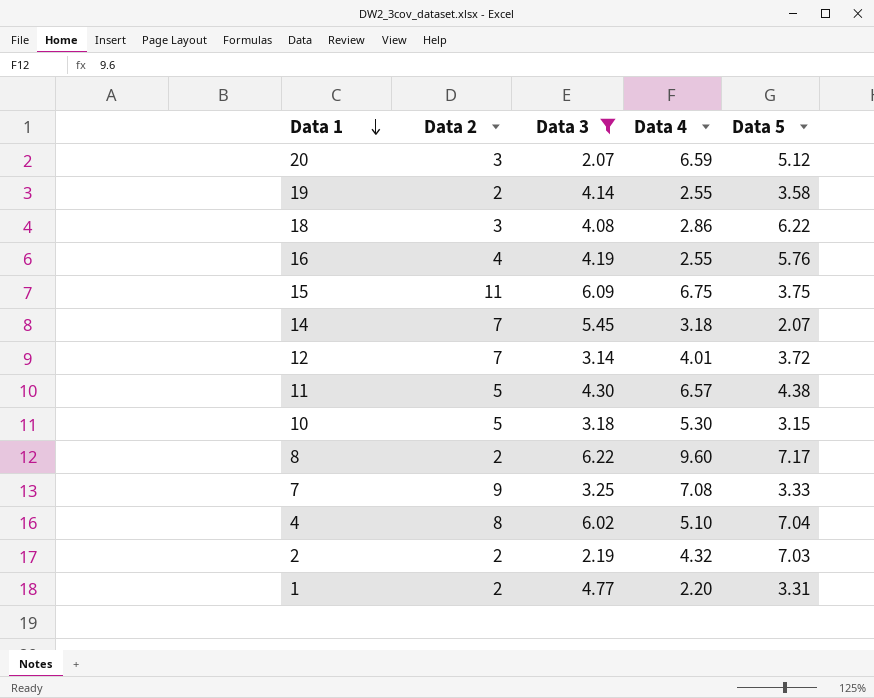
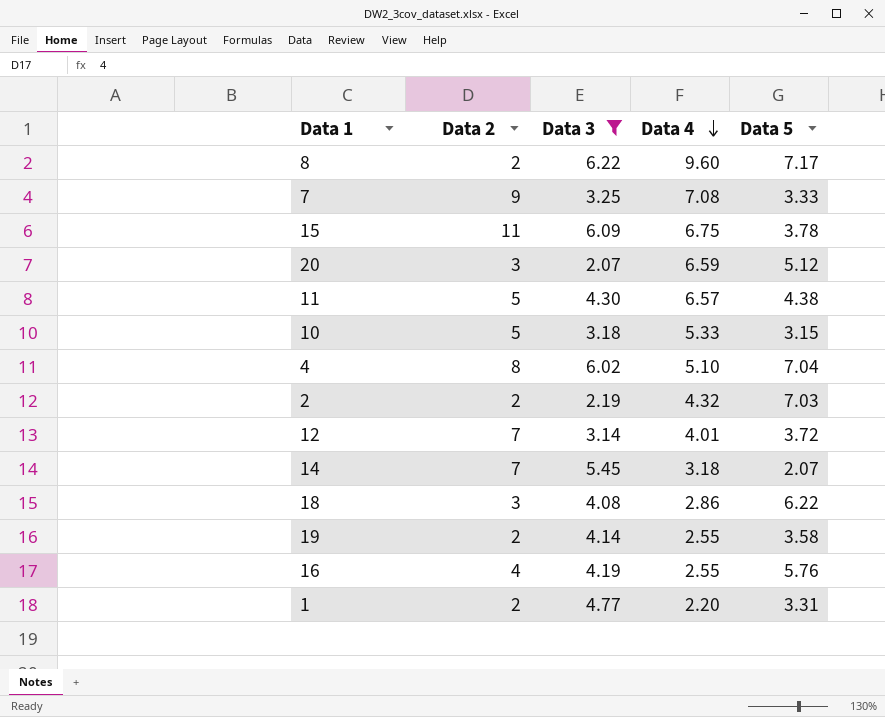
row order: Data 1 descending -> Data 4 descending
15 | Data 5: 3.75 -> 3.78
10 | Data 4: 5.30 -> 5.33

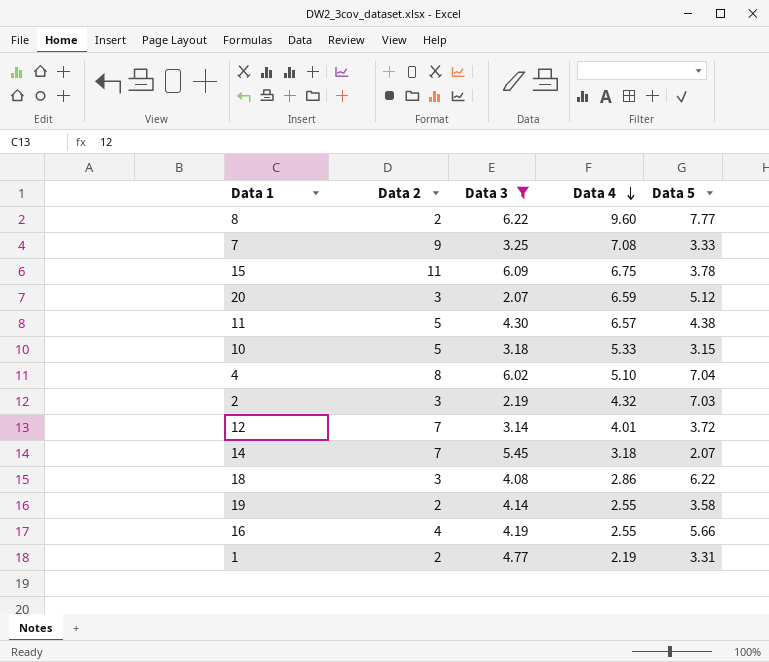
8 | Data 5: 7.17 -> 7.77
2 | Data 2: 2 -> 3
16 | Data 5: 5.76 -> 5.66
1 | Data 4: 2.20 -> 2.19

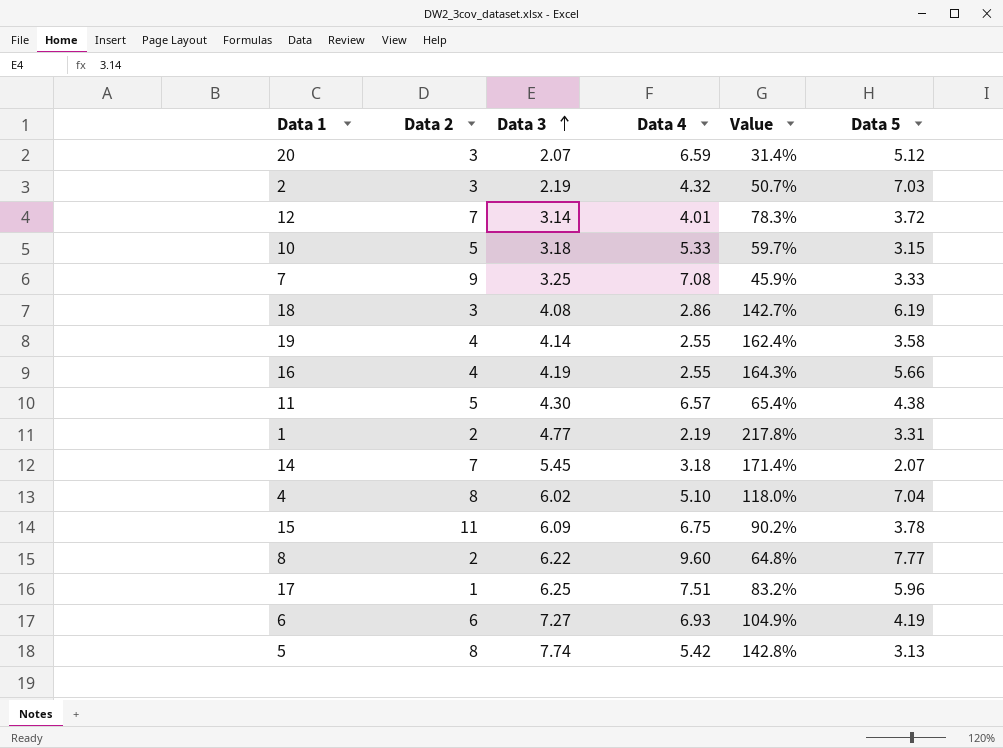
filter: Data 3 <= 6.22 -> none
row order: Data 4 descending -> Data 3 ascending
column Value | formula: none -> [Data 3] / [Data 4]
18 | Data 5: 6.22 -> 6.19
19 | Data 2: 2 -> 4

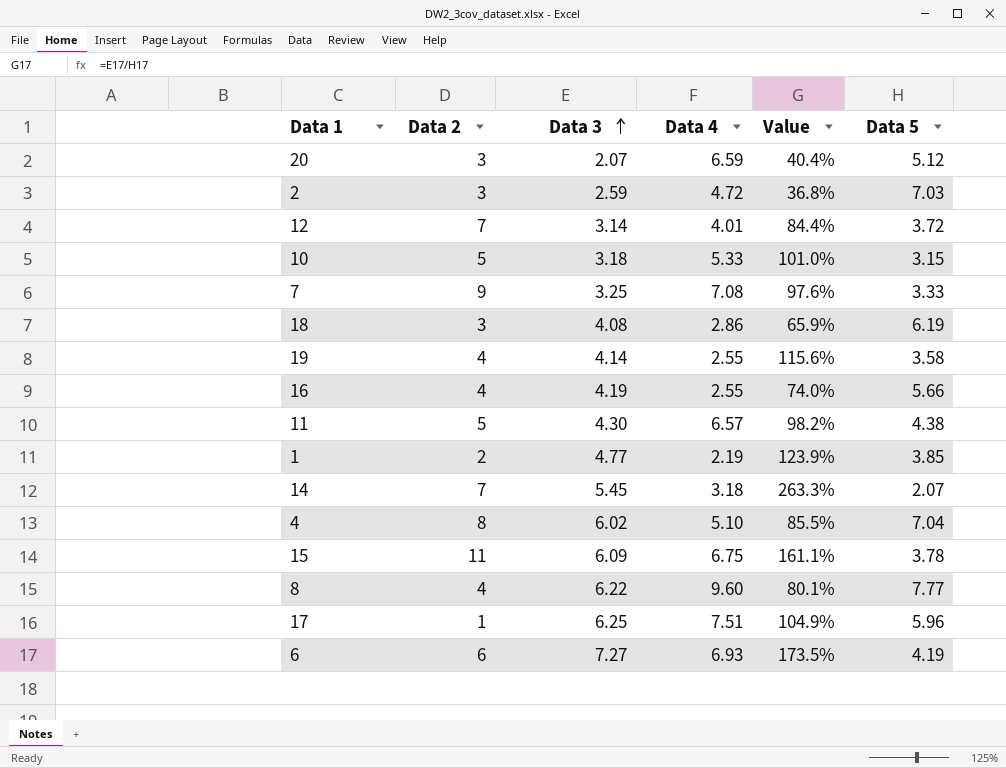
column Value | formula: [Data 3] / [Data 4] -> [Data 3] / [Data 5]
row 5: 8 | 7.74 | 5.42 | 142.8% | 3.13 -> none
2 | Data 3: 2.19 -> 2.59
2 | Data 4: 4.32 -> 4.72
1 | Data 5: 3.31 -> 3.85
8 | Data 2: 2 -> 4

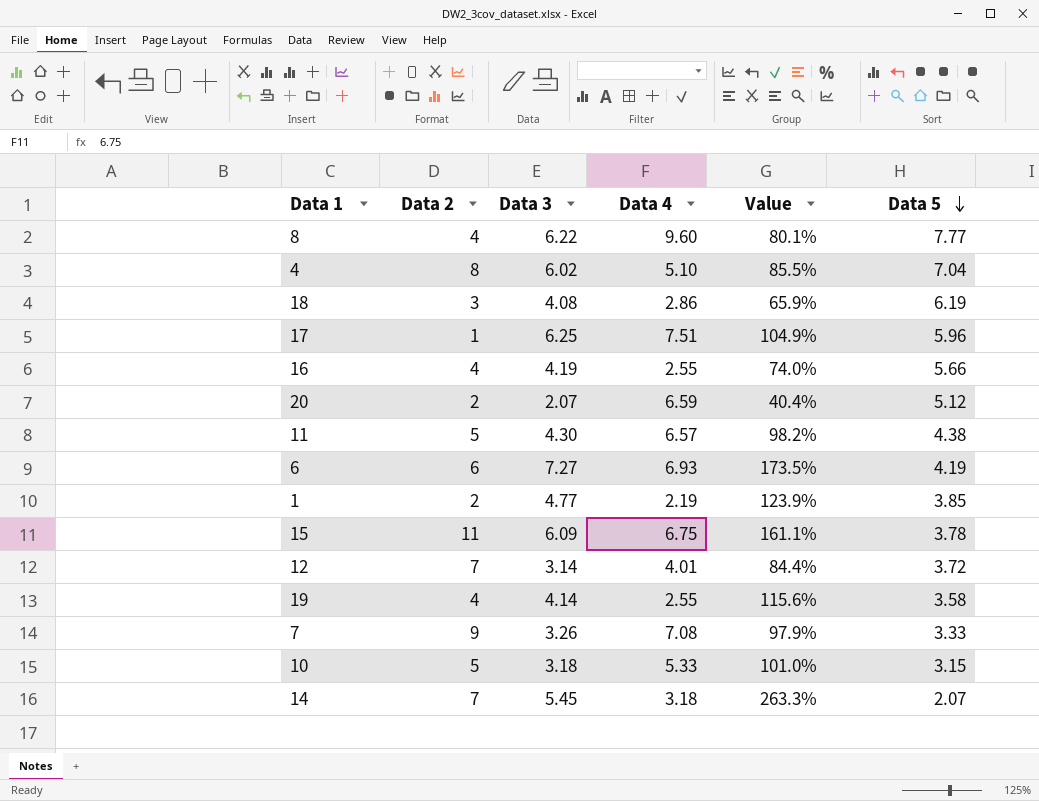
row order: Data 3 ascending -> Data 5 descending
row 2: 3 | 2.59 | 4.72 | 36.8% | 7.03 -> none
20 | Data 2: 3 -> 2
7 | Data 3: 3.25 -> 3.26
7 | Value: 97.6% -> 97.9%

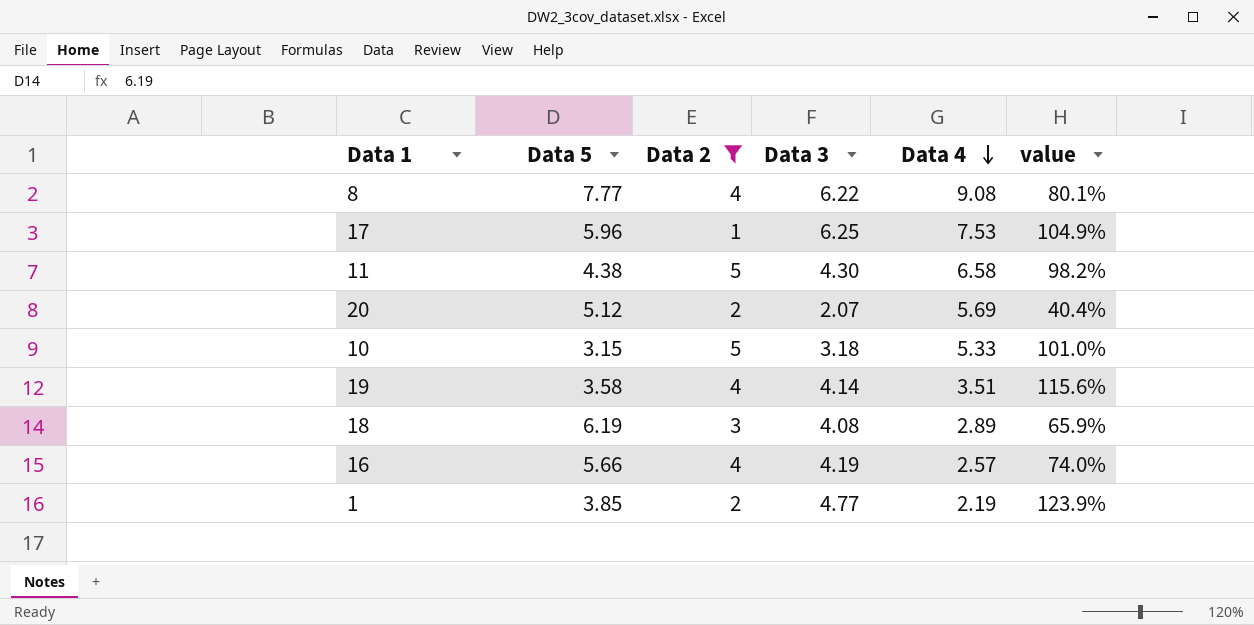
filter: none -> Data 2 <= 5
row order: Data 5 descending -> Data 4 descending
column Data 5 | position: 6 -> 2
column name: Value -> value
8 | Data 4: 9.60 -> 9.08
17 | Data 4: 7.51 -> 7.53
11 | Data 4: 6.57 -> 6.58
20 | Data 4: 6.59 -> 5.69
19 | Data 4: 2.55 -> 3.51
18 | Data 4: 2.86 -> 2.89
16 | Data 4: 2.55 -> 2.57

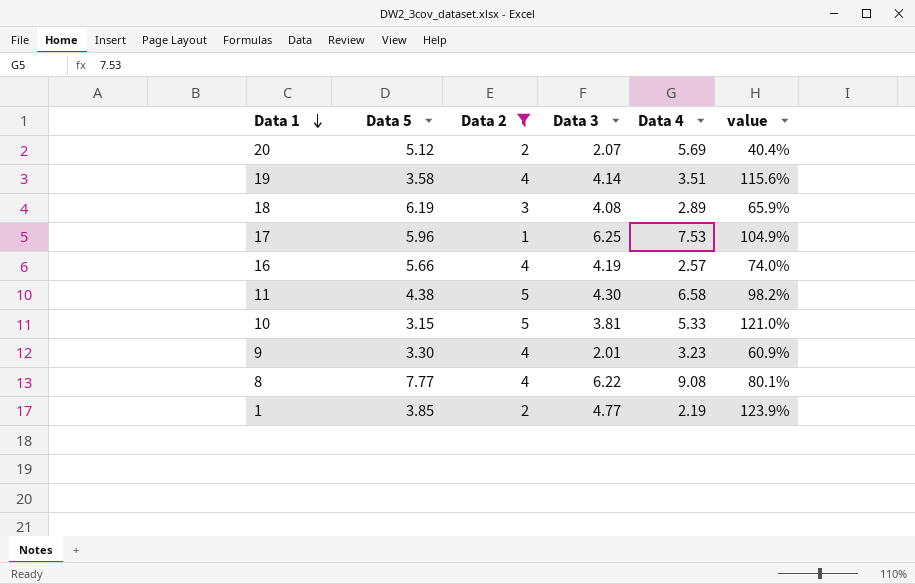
row order: Data 4 descending -> Data 1 descending
10 | Data 3: 3.18 -> 3.81
10 | value: 101.0% -> 121.0%
row 9: none -> 3.30 | 4 | 2.01 | 3.23 | 60.9%

